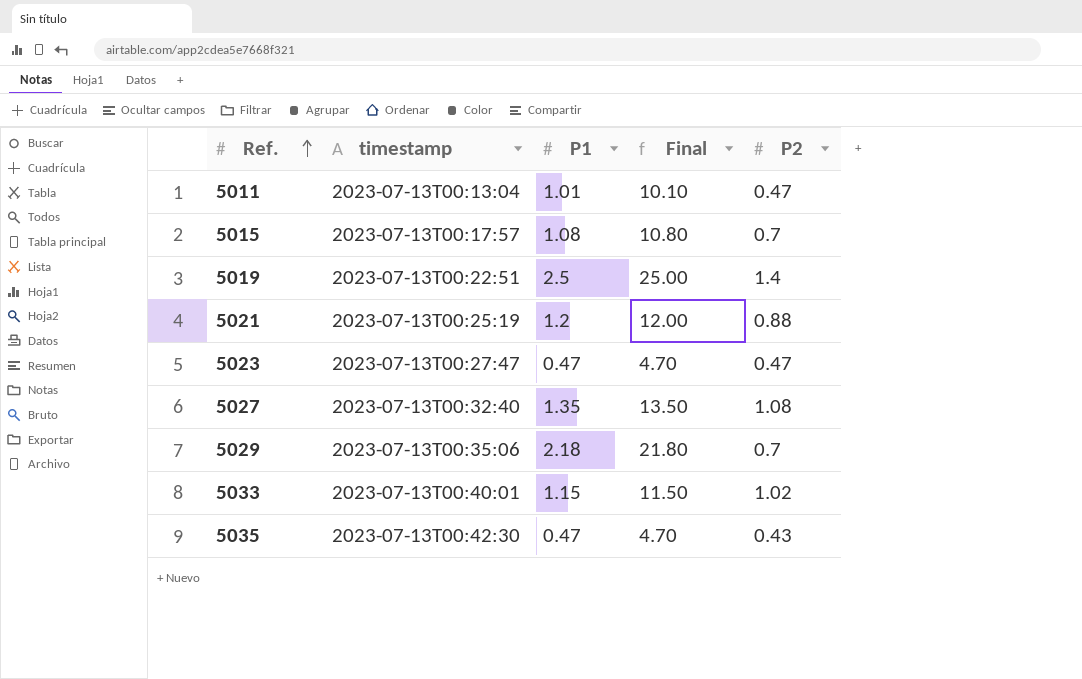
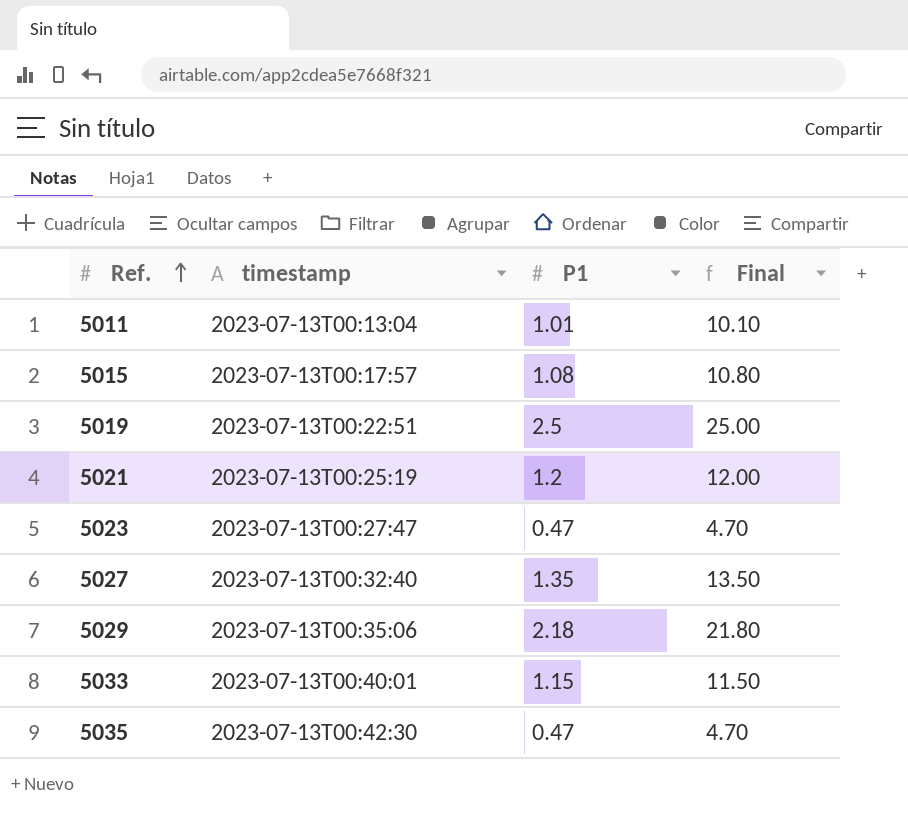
column P2 | position: 5 -> none

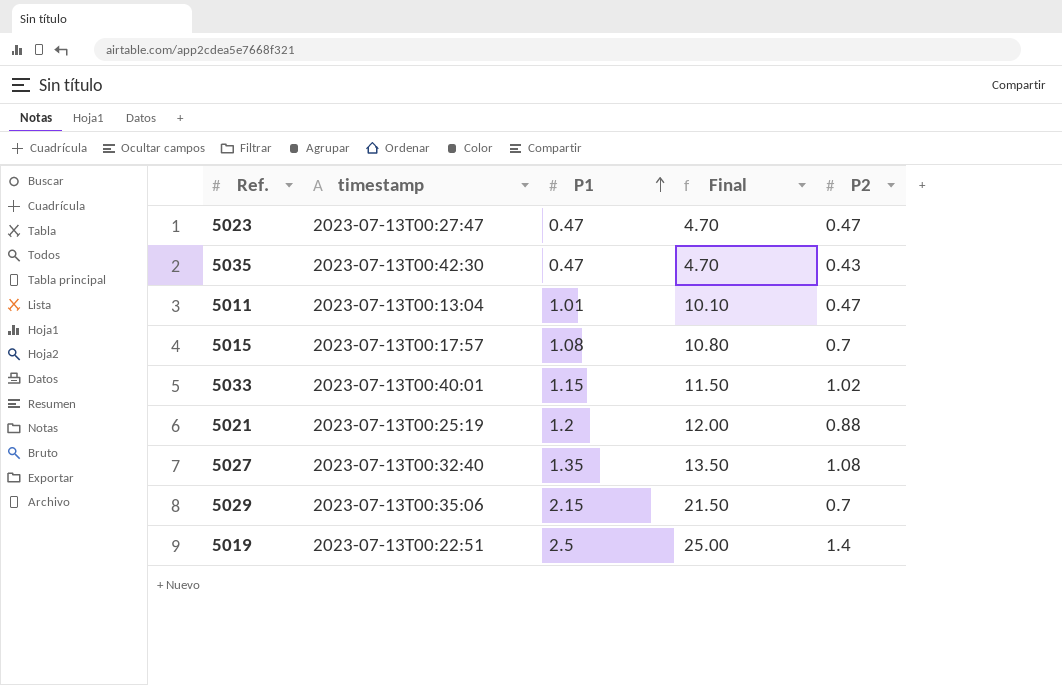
row order: Ref. ascending -> P1 ascending
column P2 | position: none -> 5
5029 | P1: 2.18 -> 2.15
5029 | Final: 21.80 -> 21.50

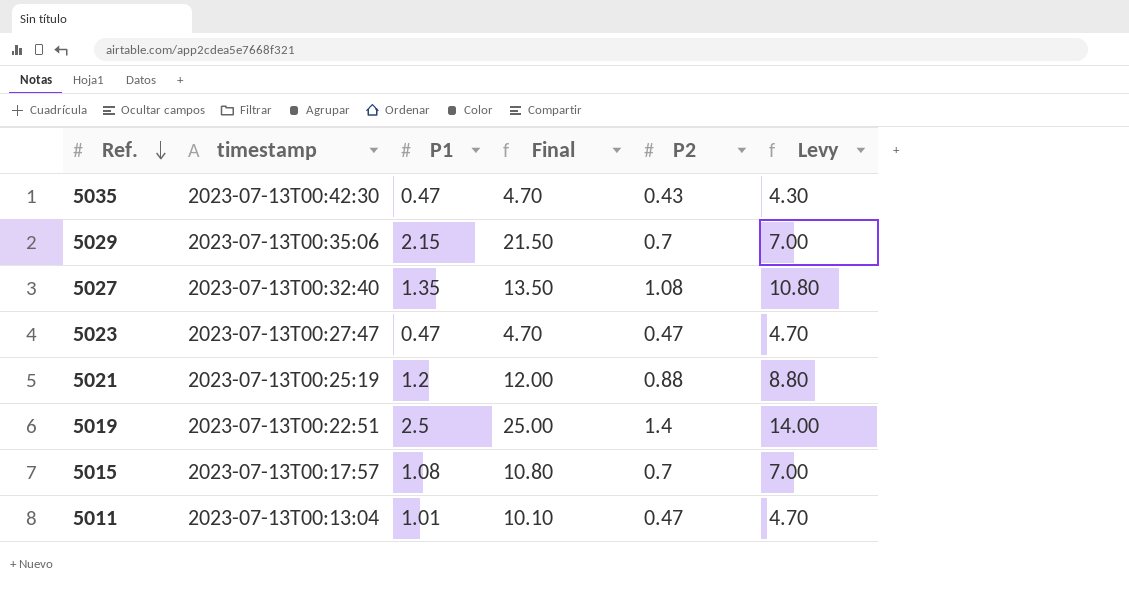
row order: P1 ascending -> Ref. descending
column Levy | formula: none -> [P2] * 10
row 5033: 2023-07-13T00:40:01 | 1.15 | 11.50 | 1.02 -> none

